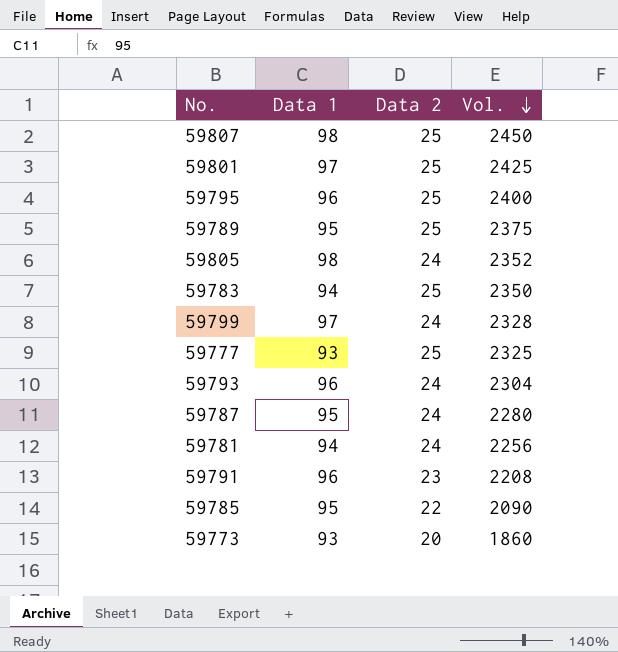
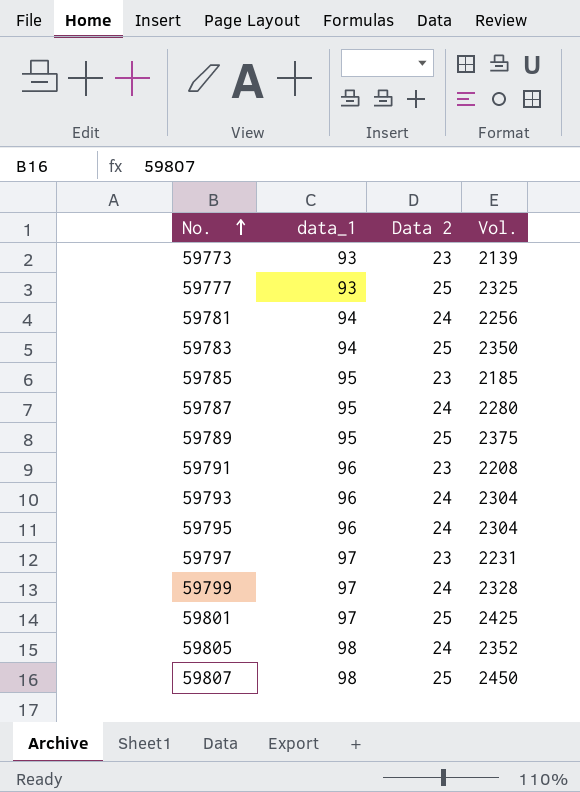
row order: Vol. descending -> No. ascending
column name: Data 1 -> data_1
59773 | Data 2: 20 -> 23
59773 | Vol.: 1860 -> 2139
59785 | Data 2: 22 -> 23
59785 | Vol.: 2090 -> 2185
59795 | Data 2: 25 -> 24
59795 | Vol.: 2400 -> 2304
row 59797: none -> 97 | 23 | 2231

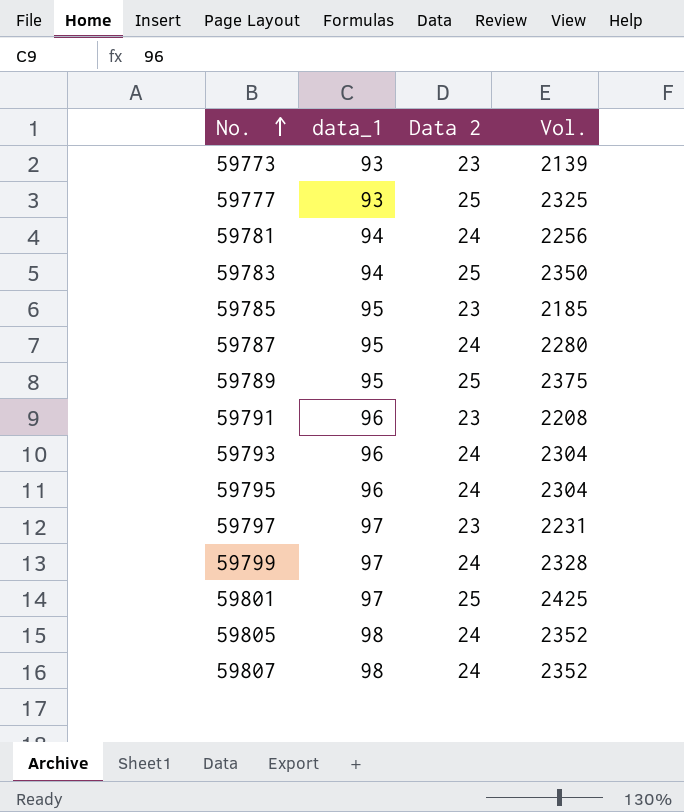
59807 | Data 2: 25 -> 24
59807 | Vol.: 2450 -> 2352

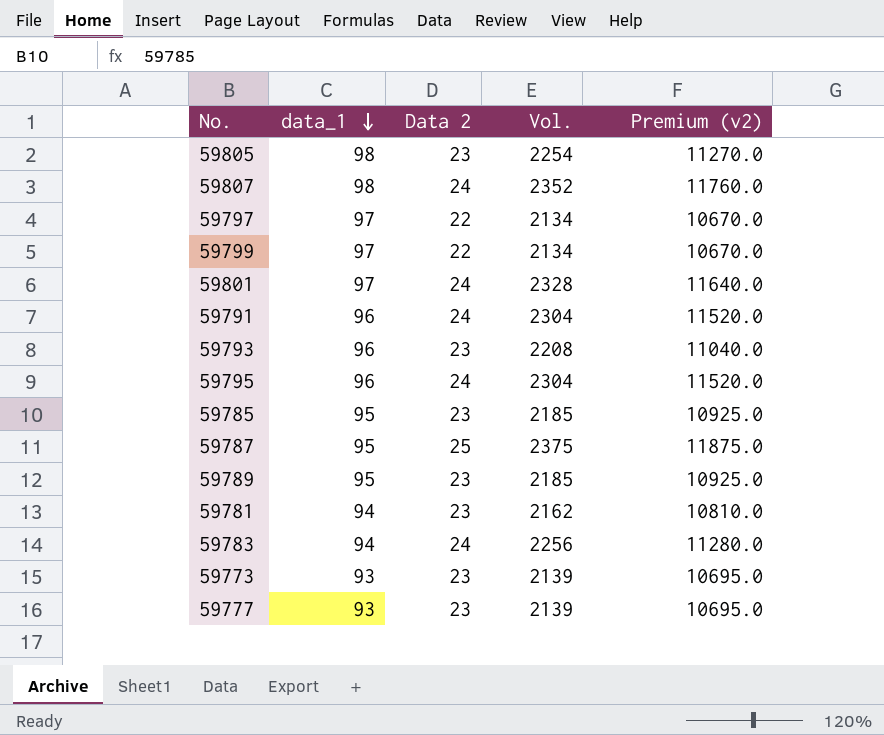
row order: No. ascending -> data_1 descending
column Premium (v2) | formula: none -> [Vol.] * 5
59805 | Data 2: 24 -> 23
59805 | Vol.: 2352 -> 2254
59797 | Data 2: 23 -> 22
59797 | Vol.: 2231 -> 2134
59799 | Data 2: 24 -> 22
59799 | Vol.: 2328 -> 2134
59801 | Data 2: 25 -> 24
59801 | Vol.: 2425 -> 2328
59791 | Data 2: 23 -> 24
59791 | Vol.: 2208 -> 2304
59793 | Data 2: 24 -> 23
59793 | Vol.: 2304 -> 2208
59787 | Data 2: 24 -> 25
59787 | Vol.: 2280 -> 2375
59789 | Data 2: 25 -> 23
59789 | Vol.: 2375 -> 2185
59781 | Data 2: 24 -> 23
59781 | Vol.: 2256 -> 2162
59783 | Data 2: 25 -> 24
59783 | Vol.: 2350 -> 2256
59777 | Data 2: 25 -> 23
59777 | Vol.: 2325 -> 2139

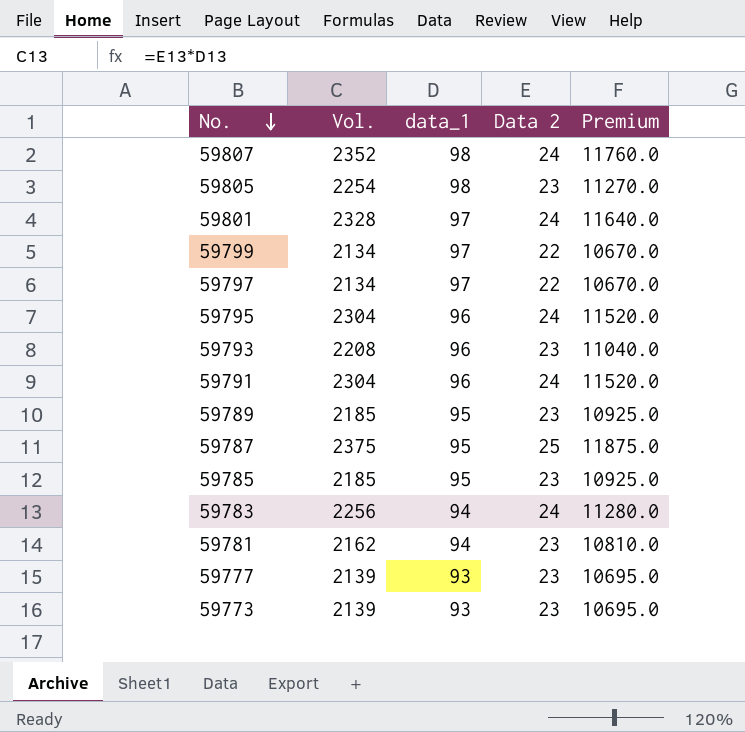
row order: data_1 descending -> No. descending
column Vol. | position: 4 -> 2
column name: Premium (v2) -> Premium

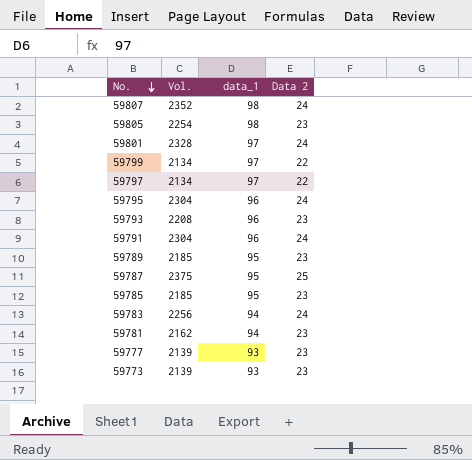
column Premium | formula: [Vol.] * 5 -> none

